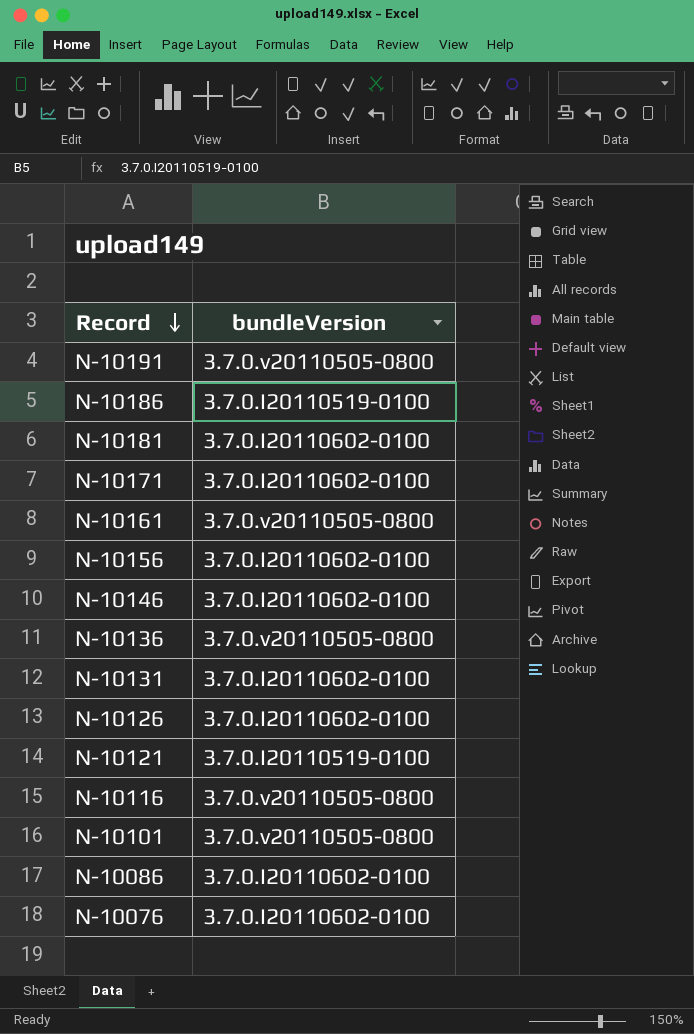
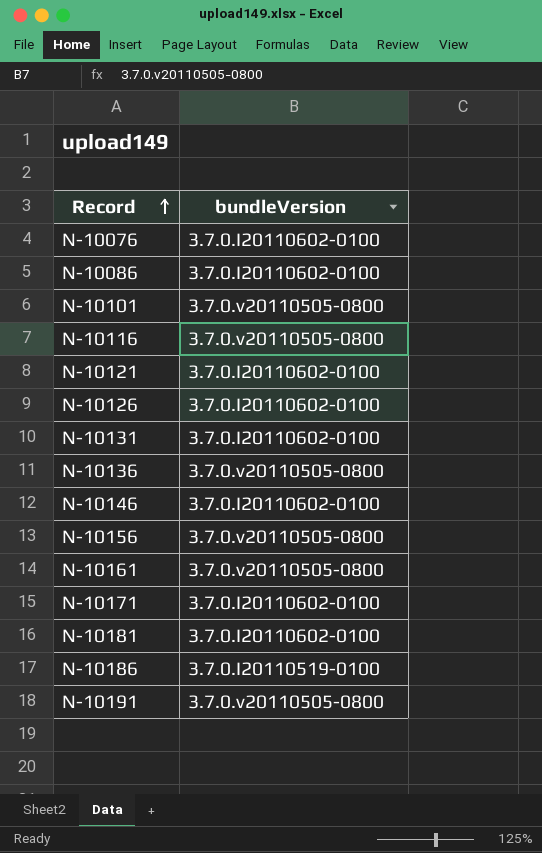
row order: Record descending -> Record ascending
N-10121 | bundleVersion: 3.7.0.I20110519-0100 -> 3.7.0.I20110602-0100
N-10156 | bundleVersion: 3.7.0.I20110602-0100 -> 3.7.0.v20110505-0800

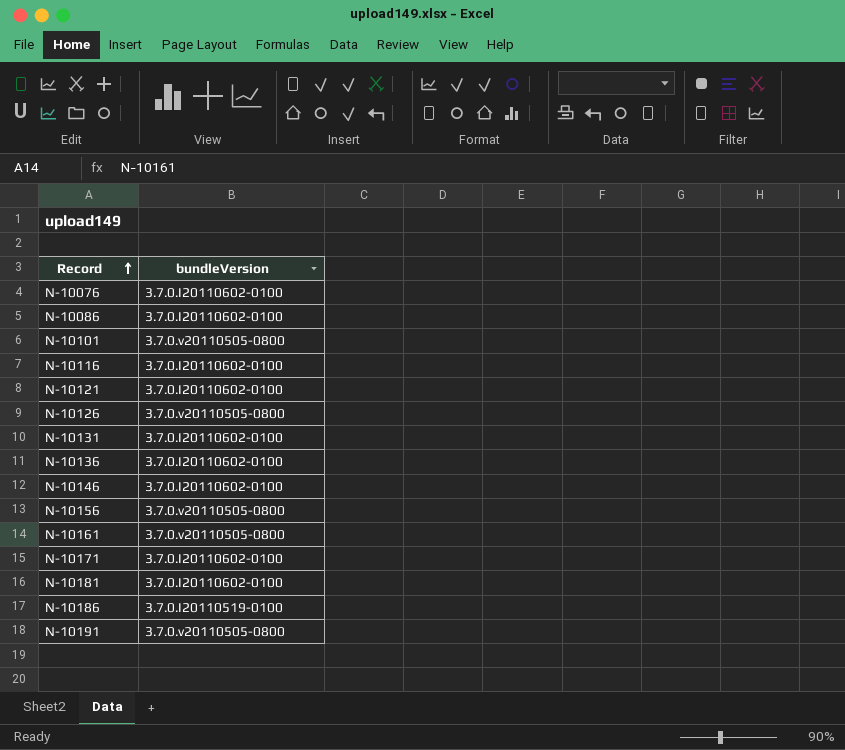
N-10116 | bundleVersion: 3.7.0.v20110505-0800 -> 3.7.0.I20110602-0100
N-10126 | bundleVersion: 3.7.0.I20110602-0100 -> 3.7.0.v20110505-0800
N-10136 | bundleVersion: 3.7.0.v20110505-0800 -> 3.7.0.I20110602-0100

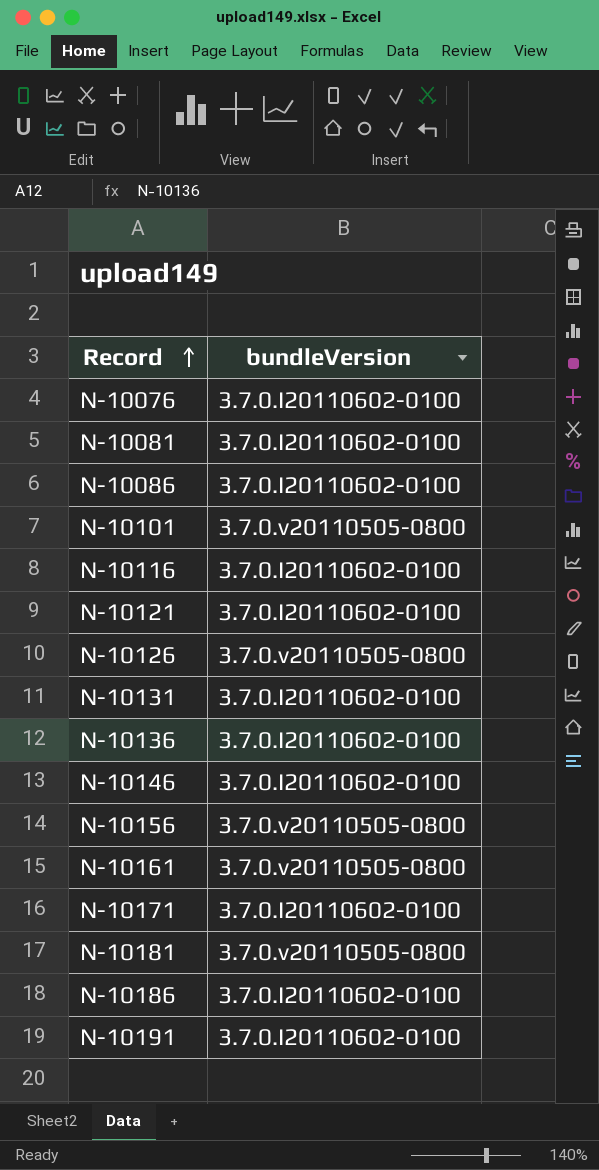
row N-10081: none -> 3.7.0.I20110602-0100
N-10181 | bundleVersion: 3.7.0.I20110602-0100 -> 3.7.0.v20110505-0800
N-10186 | bundleVersion: 3.7.0.I20110519-0100 -> 3.7.0.I20110602-0100
N-10191 | bundleVersion: 3.7.0.v20110505-0800 -> 3.7.0.I20110602-0100

